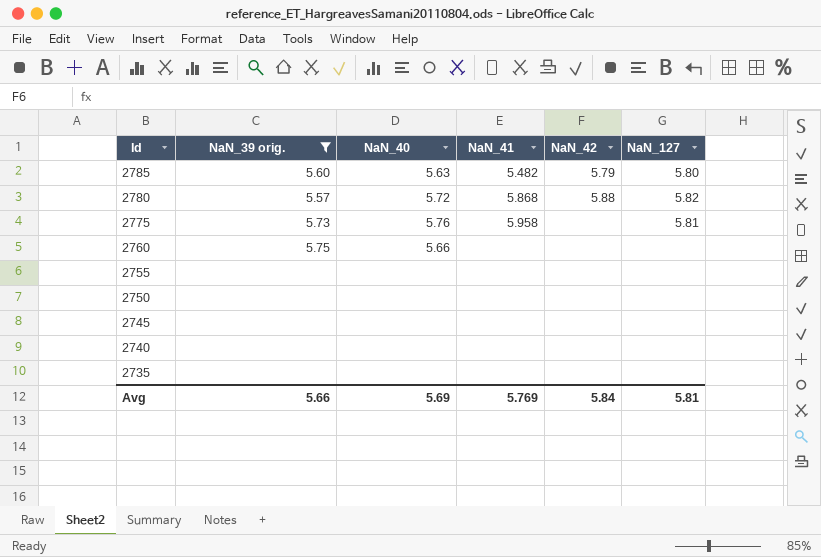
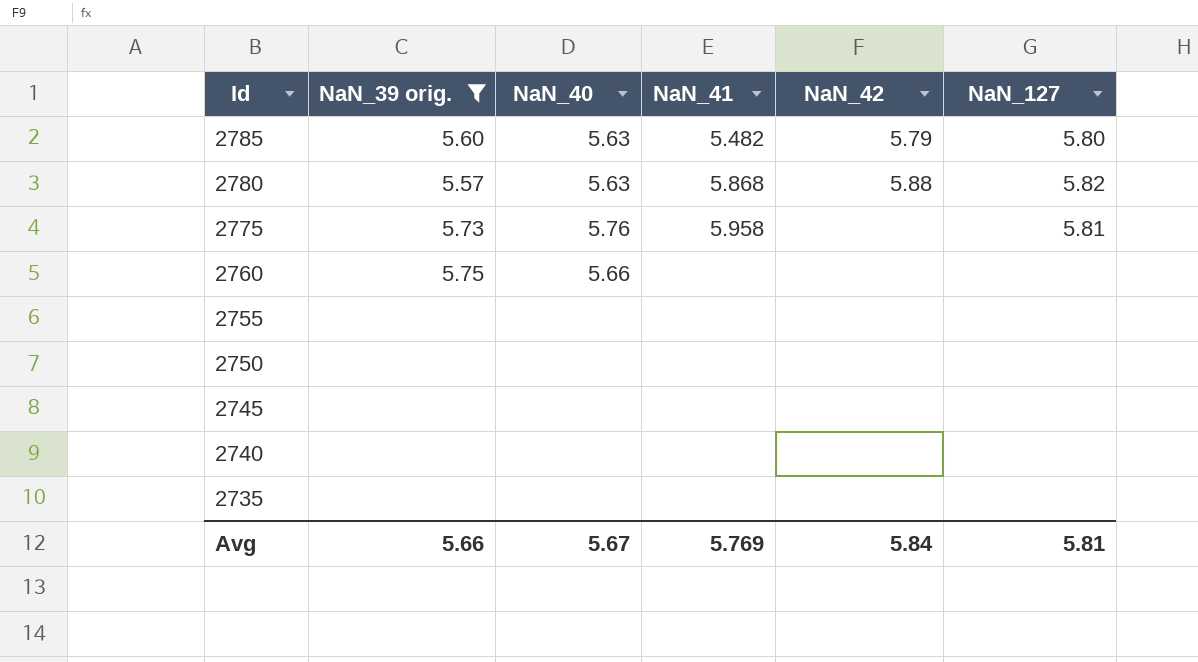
2780 | NaN_40: 5.72 -> 5.63
Avg | NaN_40: 5.69 -> 5.67

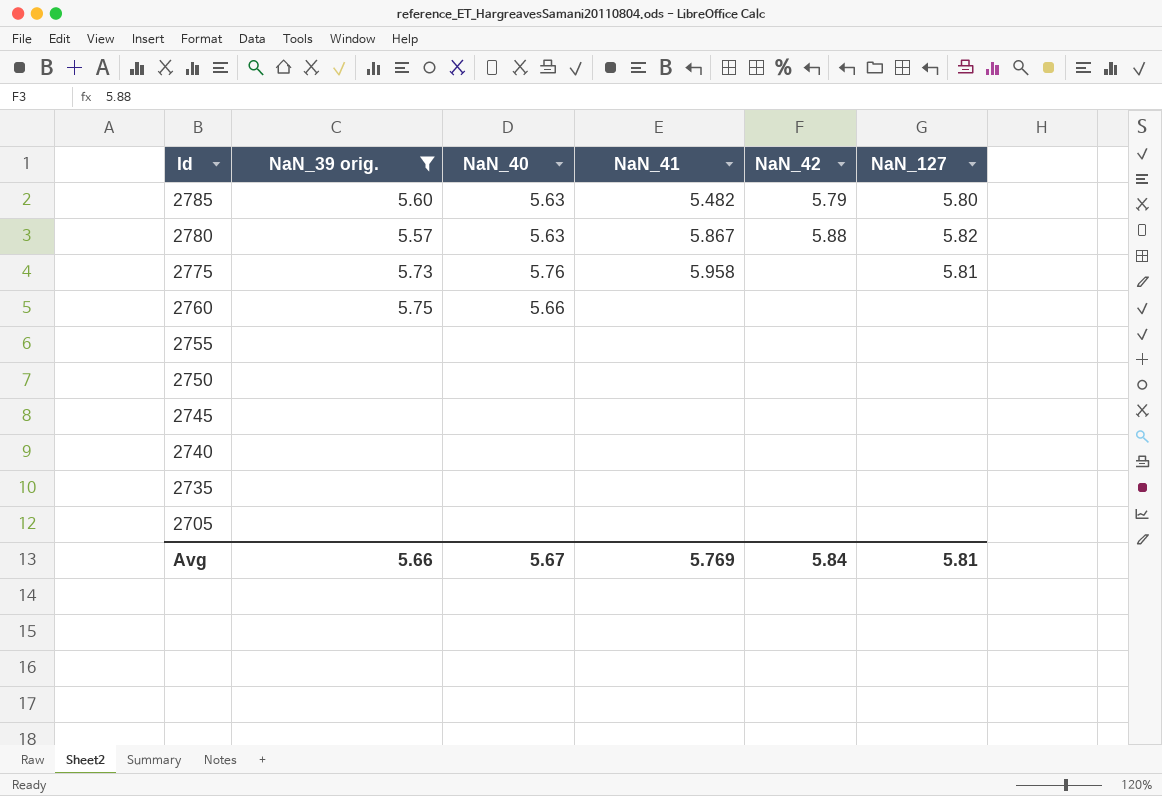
2780 | NaN_41: 5.868 -> 5.867
row 2705: none -> none | none | none | none | none

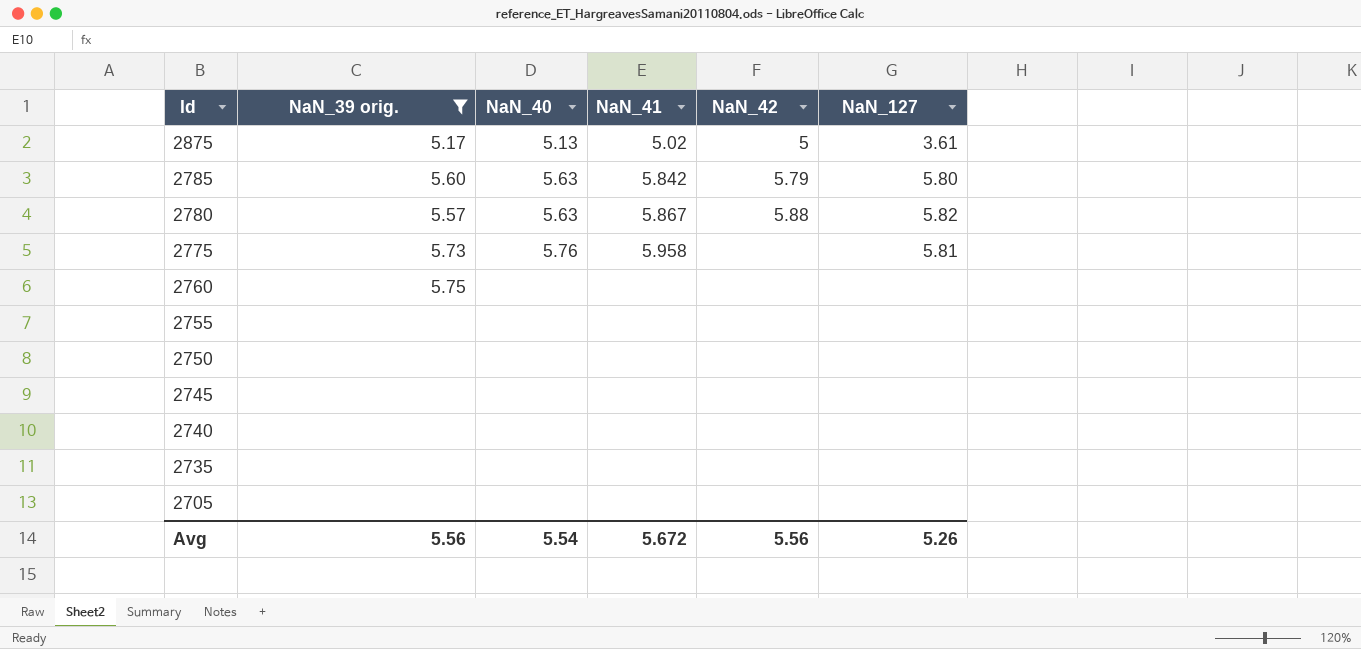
row 2875: none -> 5.17 | 5.13 | 5.02 | 5 | 3.61
2785 | NaN_41: 5.482 -> 5.842
2760 | NaN_40: 5.66 -> none
Avg | NaN_39 orig.: 5.66 -> 5.56
Avg | NaN_40: 5.67 -> 5.54
Avg | NaN_41: 5.769 -> 5.672
Avg | NaN_42: 5.84 -> 5.56
Avg | NaN_127: 5.81 -> 5.26

